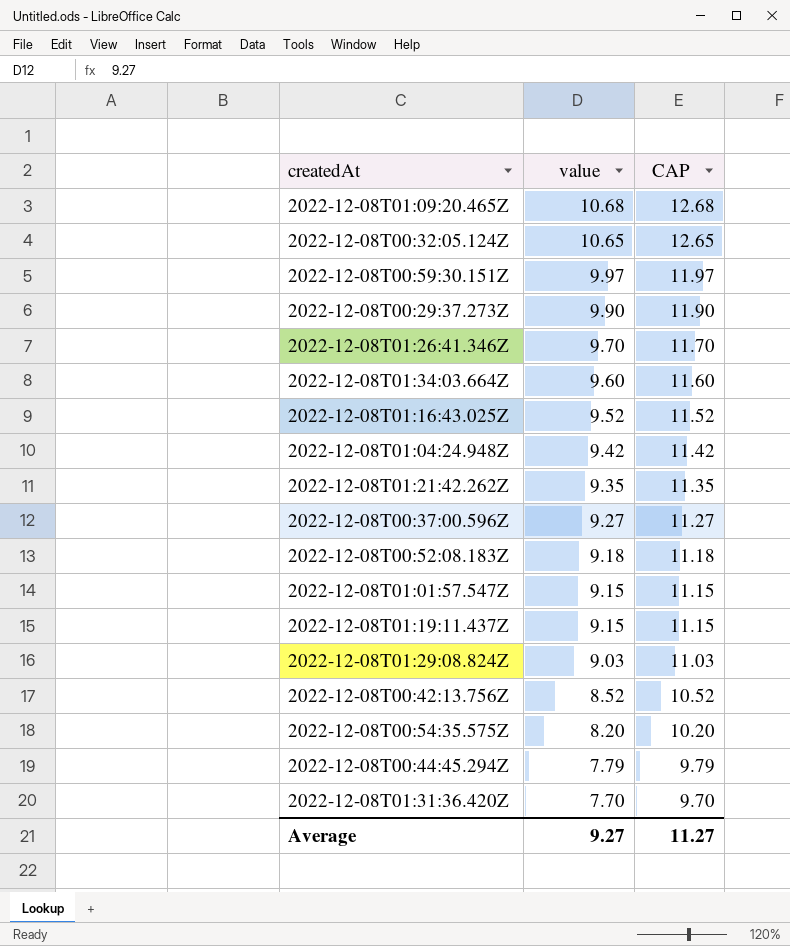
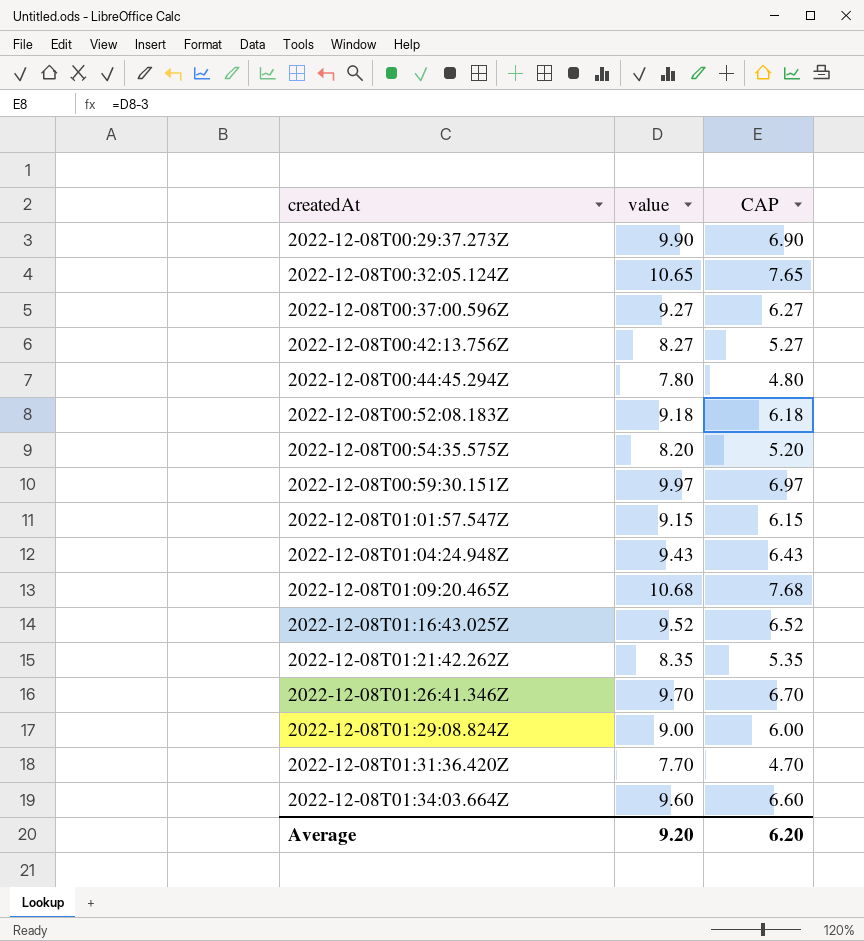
row order: value descending -> createdAt ascending
column CAP | formula: [value] + 2 -> [value] - 3
row 2022-12-08T01:19:11.437Z: 9.15 | 11.15 -> none
2022-12-08T00:42:13.756Z | value: 8.52 -> 8.27
2022-12-08T00:44:45.294Z | value: 7.79 -> 7.80
2022-12-08T01:04:24.948Z | value: 9.42 -> 9.43
2022-12-08T01:21:42.262Z | value: 9.35 -> 8.35
2022-12-08T01:29:08.824Z | value: 9.03 -> 9.00
Average | value: 9.27 -> 9.20
Average | CAP: 11.27 -> 6.20

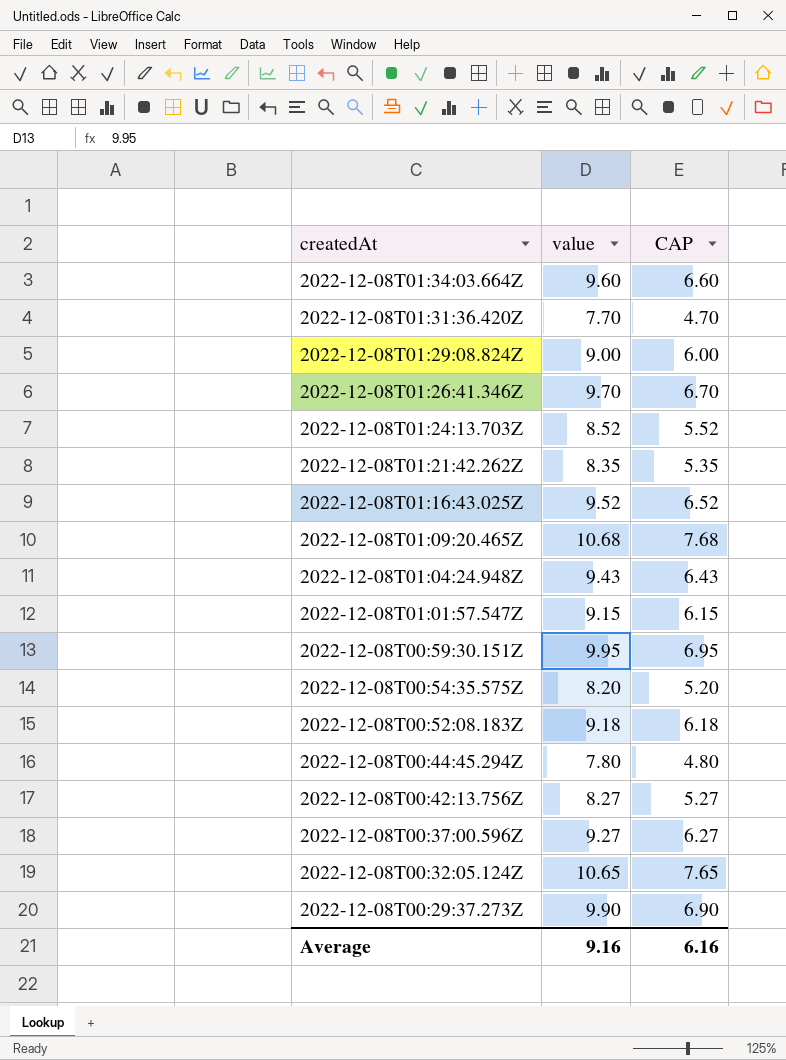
row order: createdAt ascending -> createdAt descending
row 2022-12-08T01:24:13.703Z: none -> 8.52 | 5.52
2022-12-08T00:59:30.151Z | value: 9.97 -> 9.95
2022-12-08T00:59:30.151Z | CAP: 6.97 -> 6.95
Average | value: 9.20 -> 9.16
Average | CAP: 6.20 -> 6.16

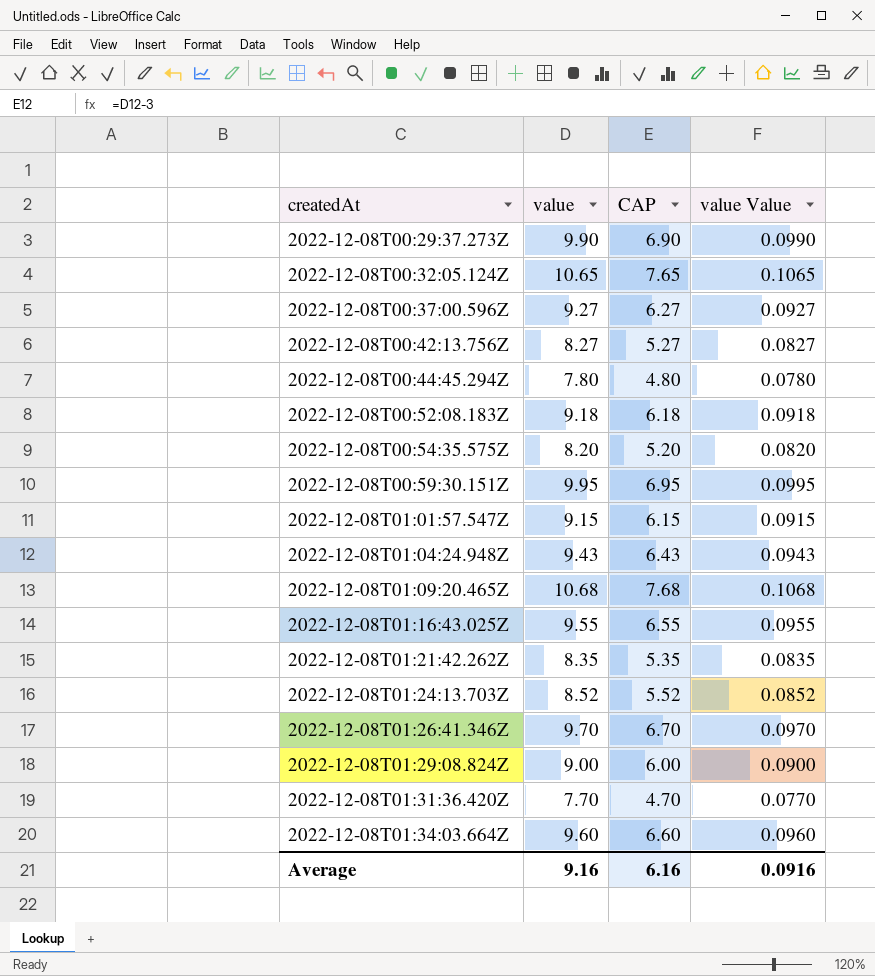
row order: createdAt descending -> createdAt ascending
column value Value | formula: none -> [value] * 0.01
2022-12-08T01:16:43.025Z | value: 9.52 -> 9.55
2022-12-08T01:16:43.025Z | CAP: 6.52 -> 6.55

